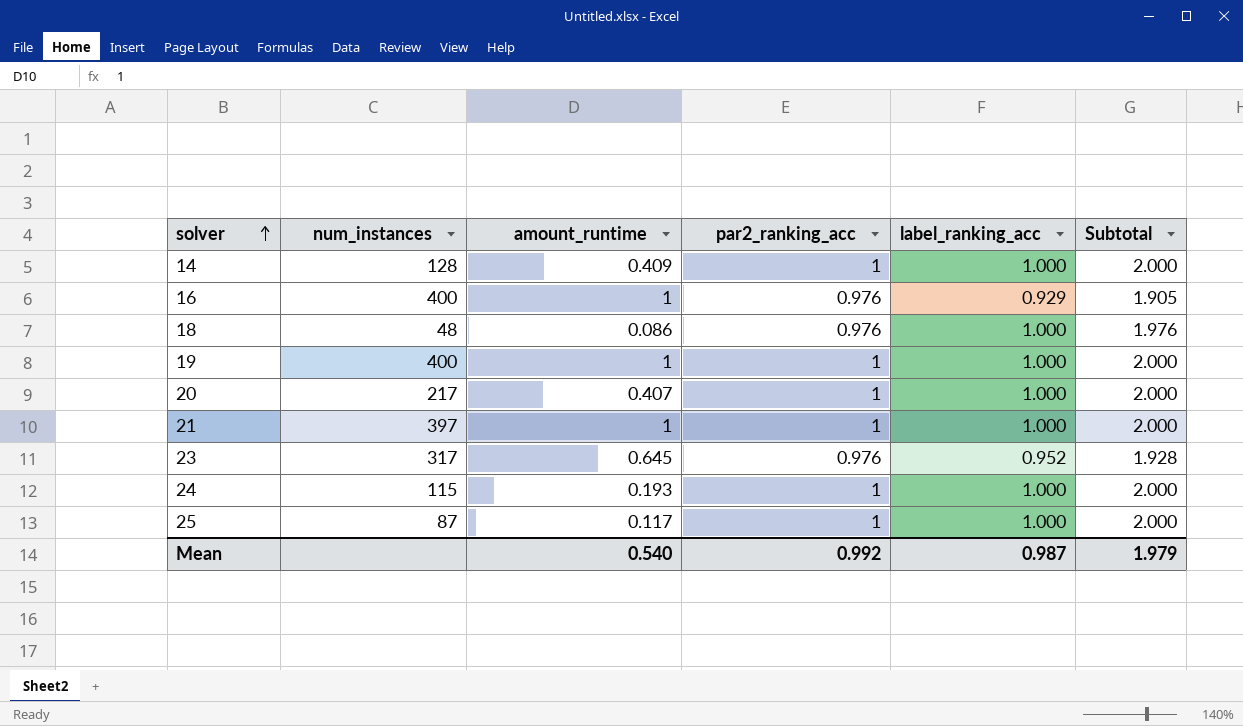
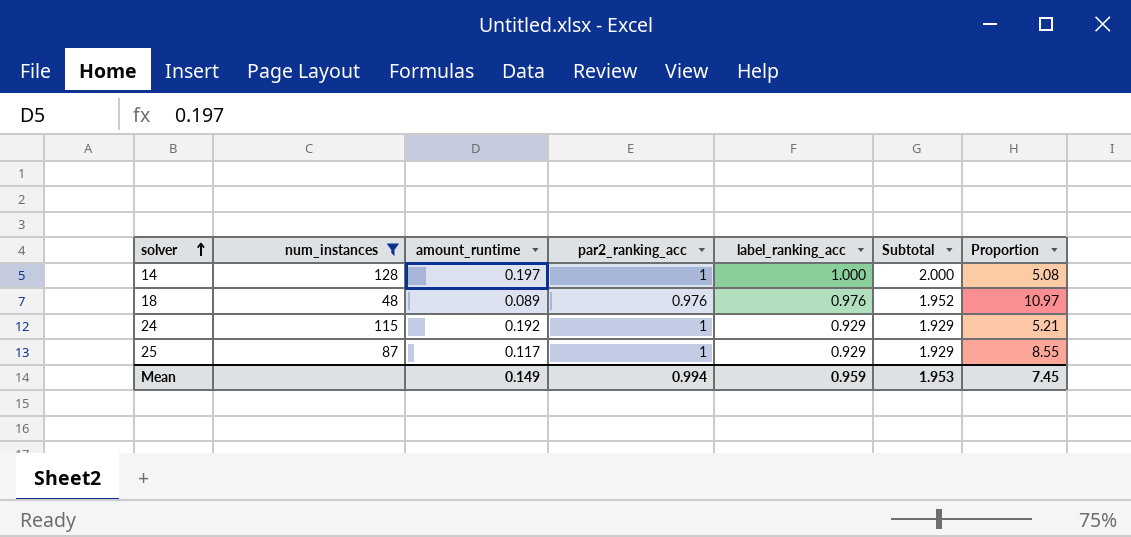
filter: none -> num_instances <= 128
column Proportion | formula: none -> [par2_ranking_acc] / [amount_runtime]
14 | amount_runtime: 0.409 -> 0.197
18 | amount_runtime: 0.086 -> 0.089
18 | label_ranking_acc: 1.000 -> 0.976
18 | Subtotal: 1.976 -> 1.952
24 | amount_runtime: 0.193 -> 0.192
24 | label_ranking_acc: 1.000 -> 0.929
24 | Subtotal: 2.000 -> 1.929
25 | label_ranking_acc: 1.000 -> 0.929
25 | Subtotal: 2.000 -> 1.929
Mean | amount_runtime: 0.540 -> 0.149
Mean | par2_ranking_acc: 0.992 -> 0.994
Mean | label_ranking_acc: 0.987 -> 0.959
Mean | Subtotal: 1.979 -> 1.953

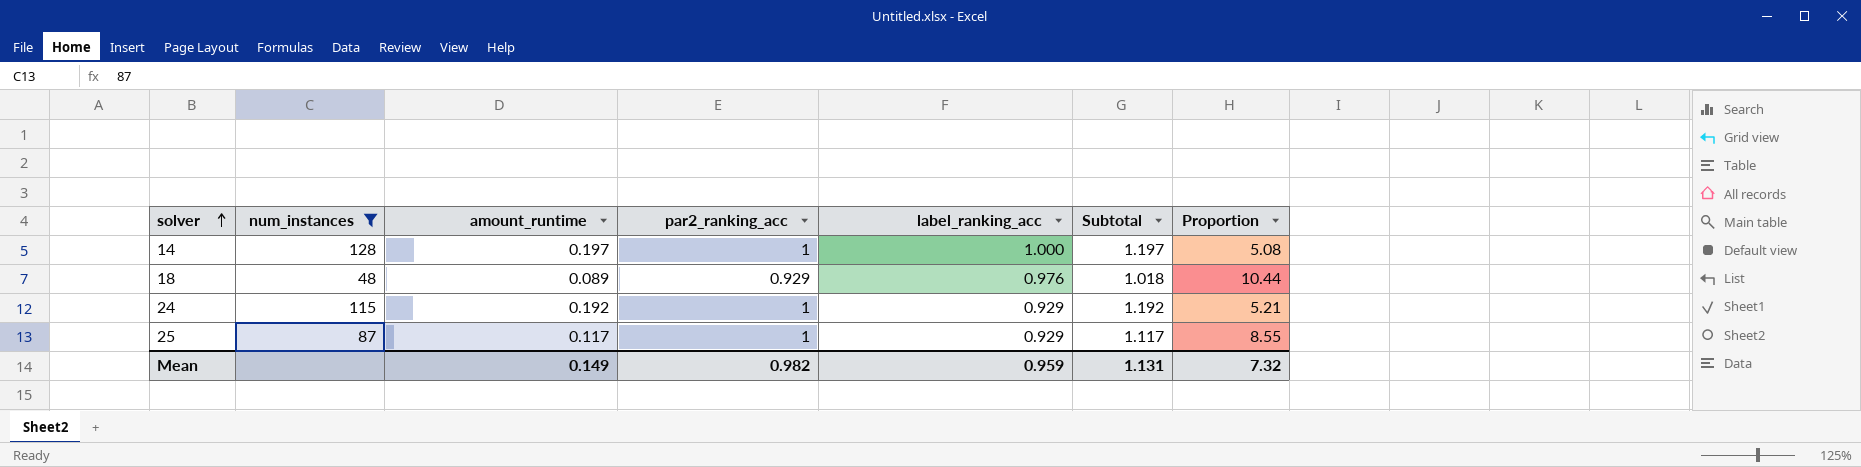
column Subtotal | formula: [par2_ranking_acc] + [label_ranking_acc] -> [amount_runtime] + [par2_ranking_acc]
18 | par2_ranking_acc: 0.976 -> 0.929
18 | Proportion: 10.97 -> 10.44
Mean | par2_ranking_acc: 0.994 -> 0.982
Mean | Subtotal: 1.953 -> 1.131
Mean | Proportion: 7.45 -> 7.32

